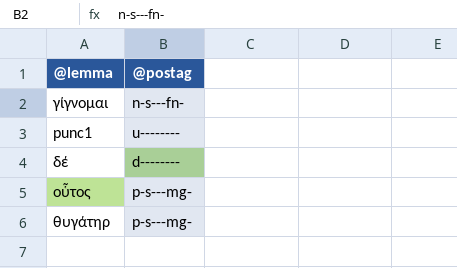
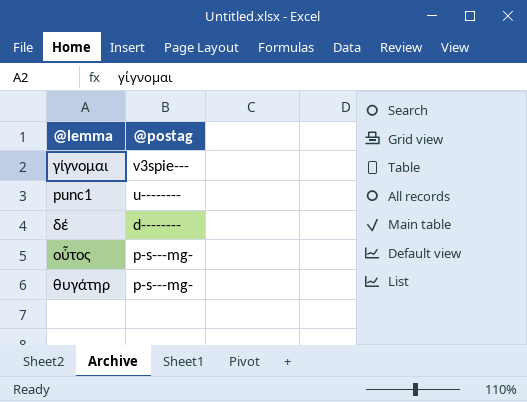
γίγνομαι | @postag: n-s---fn- -> v3spie---

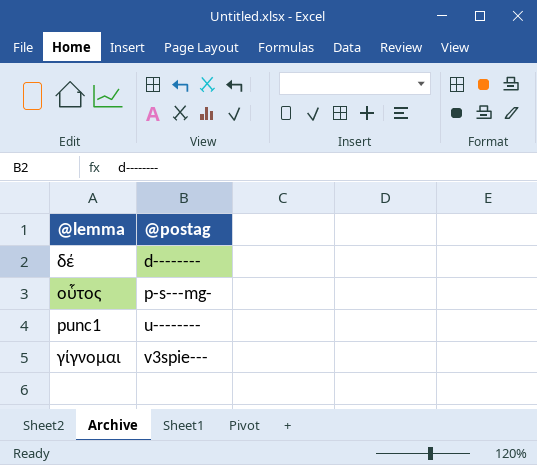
row order: none -> @postag ascending
row θυγάτηρ: p-s---mg- -> none

